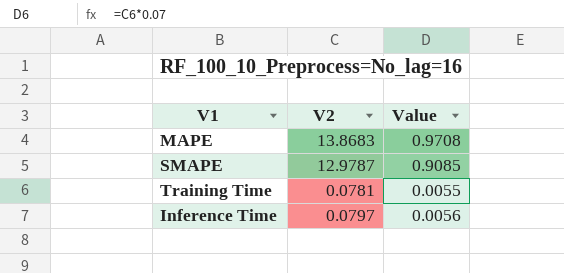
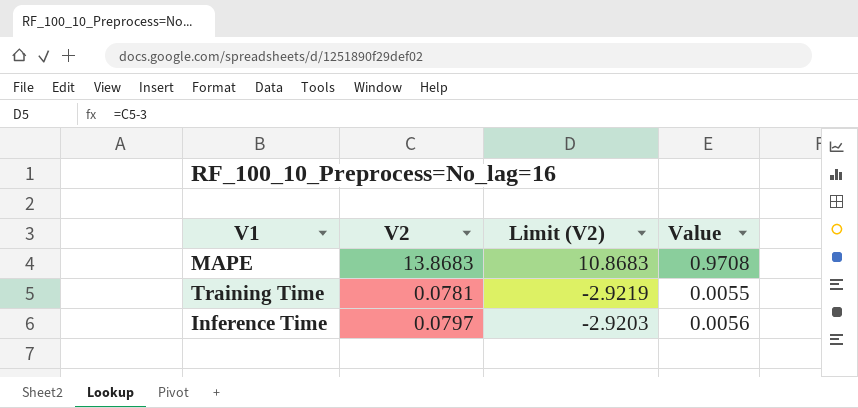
column Limit (V2) | formula: none -> [V2] - 3
row SMAPE: 12.9787 | 0.9085 -> none

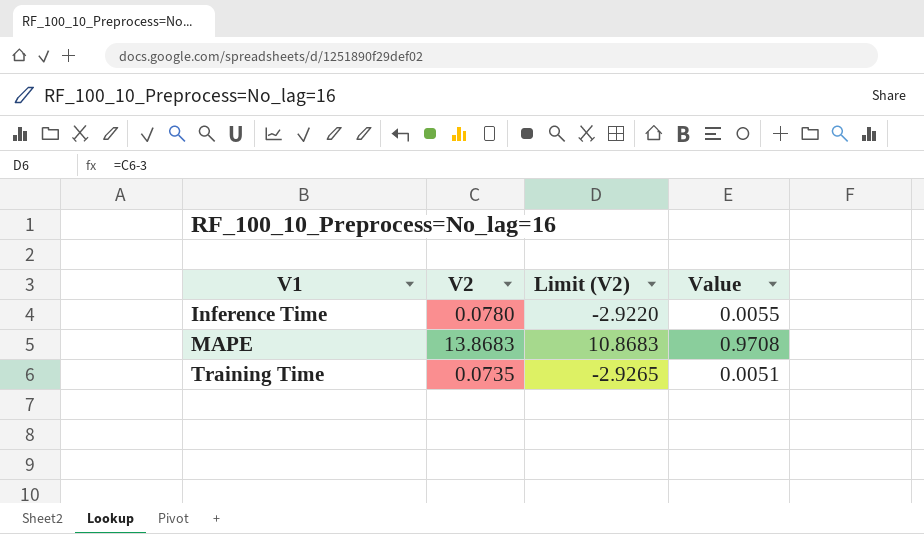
row order: none -> V1 ascending
Inference Time | V2: 0.0797 -> 0.0780
Inference Time | Limit (V2): -2.9203 -> -2.9220
Inference Time | Value: 0.0056 -> 0.0055
Training Time | V2: 0.0781 -> 0.0735
Training Time | Limit (V2): -2.9219 -> -2.9265
Training Time | Value: 0.0055 -> 0.0051

